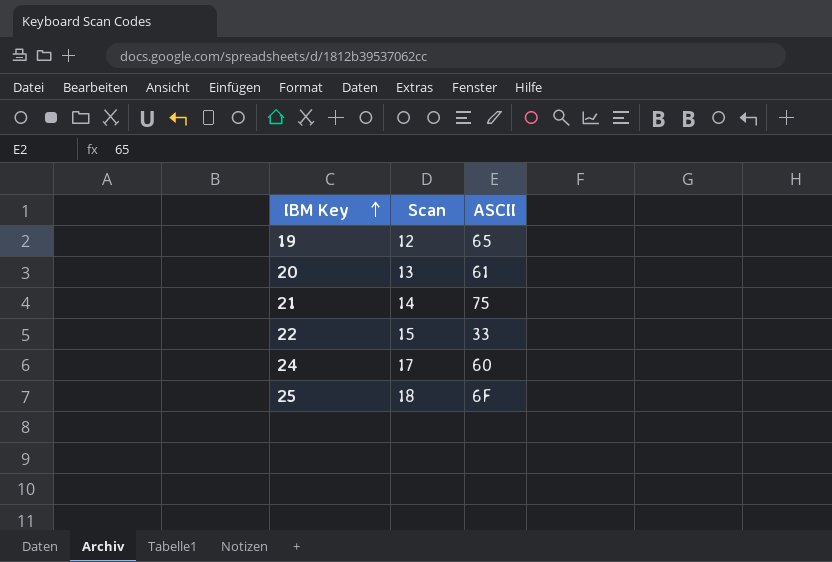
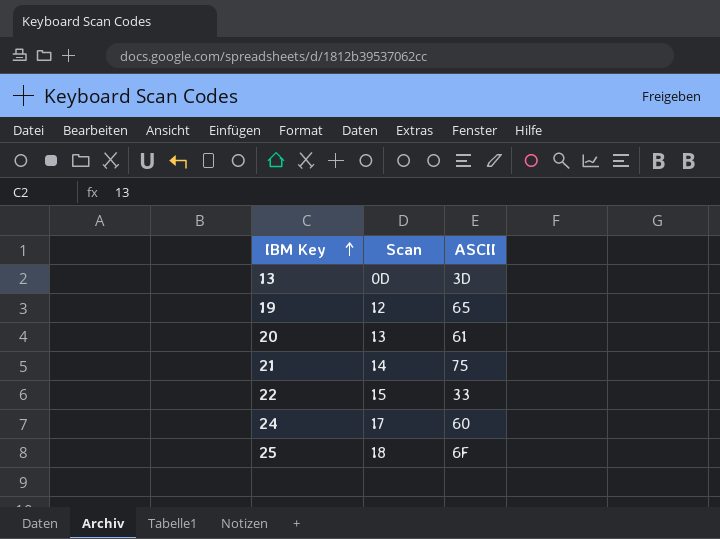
row 13: none -> 0D | 3D

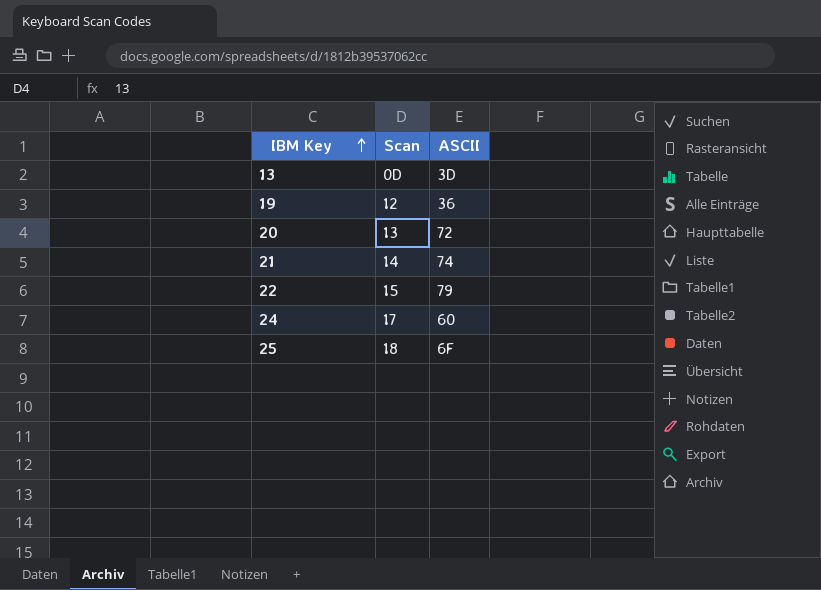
19 | ASCII: 65 -> 36
20 | ASCII: 61 -> 72
21 | ASCII: 75 -> 74
22 | ASCII: 33 -> 79

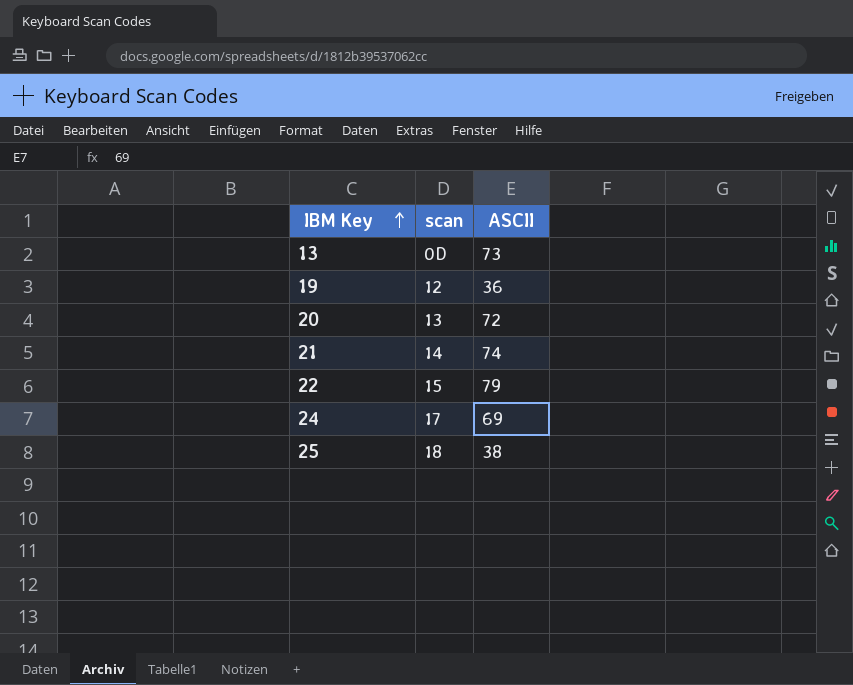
column name: Scan -> scan
13 | ASCII: 3D -> 73
24 | ASCII: 60 -> 69
25 | ASCII: 6F -> 38

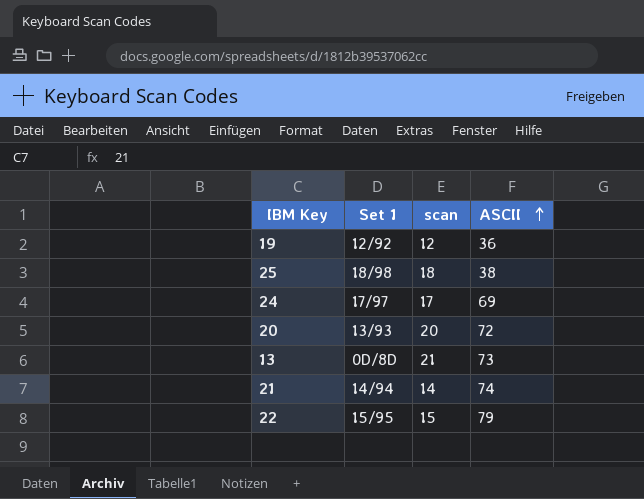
row order: IBM Key ascending -> ASCII ascending
column Set 1 | position: none -> 2
20 | scan: 13 -> 20
13 | scan: 0D -> 21

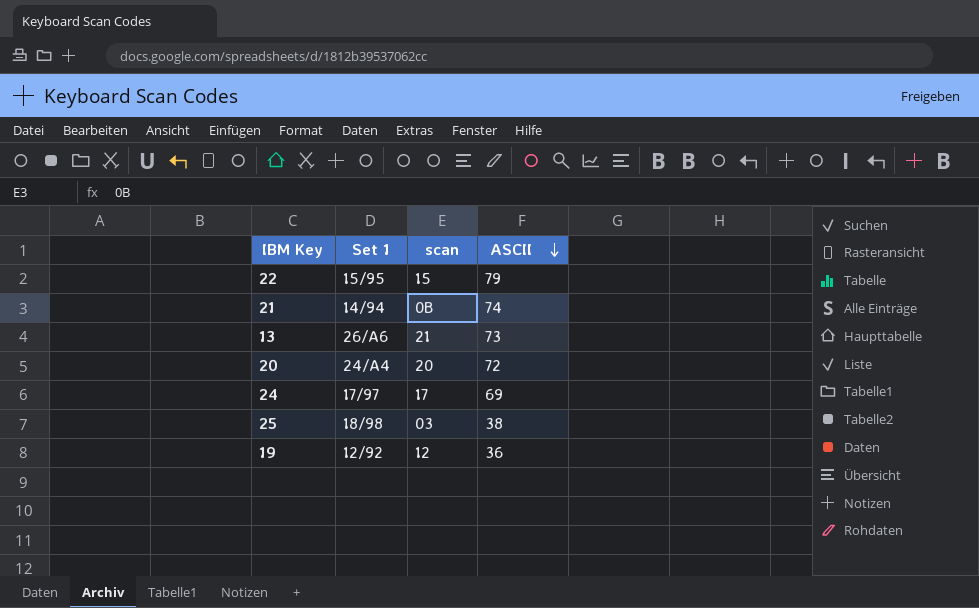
row order: ASCII ascending -> ASCII descending
21 | scan: 14 -> 0B
13 | Set 1: 0D/8D -> 26/A6
20 | Set 1: 13/93 -> 24/A4
25 | scan: 18 -> 03

